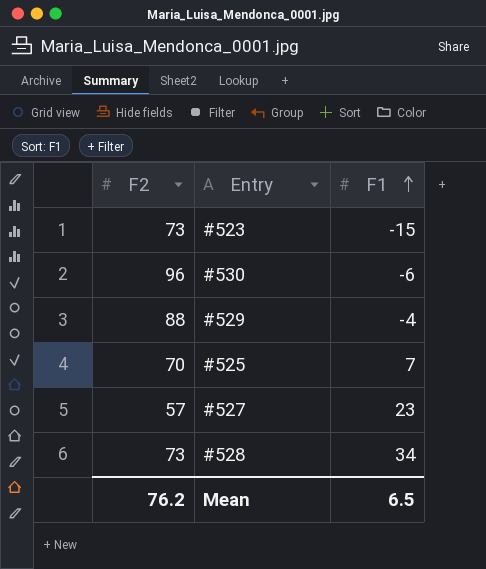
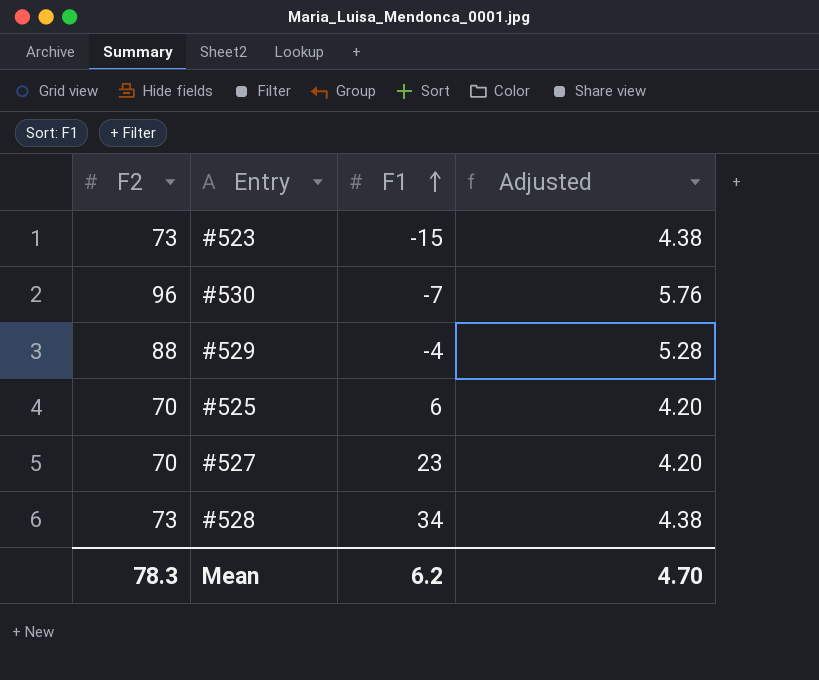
column Adjusted | formula: none -> [F2] * 0.06
#530 | F1: -6 -> -7
#525 | F1: 7 -> 6
#527 | F2: 57 -> 70
Mean | F2: 76.2 -> 78.3
Mean | F1: 6.5 -> 6.2

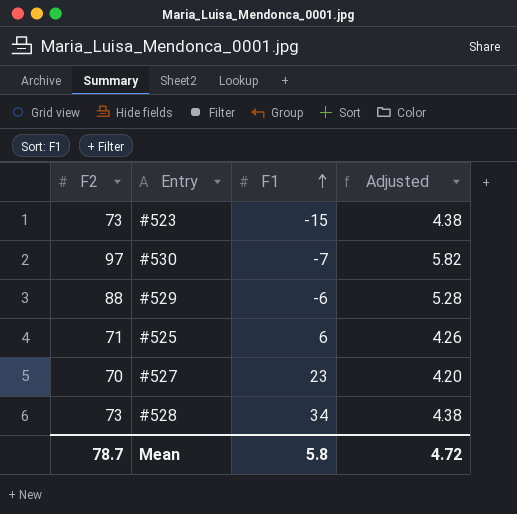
#530 | F2: 96 -> 97
#530 | Adjusted: 5.76 -> 5.82
#529 | F1: -4 -> -6
#525 | F2: 70 -> 71
#525 | Adjusted: 4.20 -> 4.26
Mean | F2: 78.3 -> 78.7
Mean | F1: 6.2 -> 5.8
Mean | Adjusted: 4.70 -> 4.72

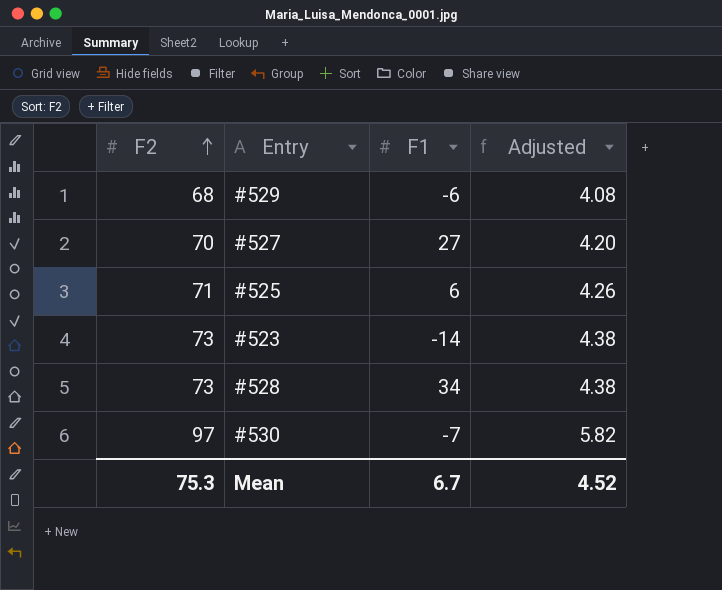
row order: F1 ascending -> F2 ascending
#529 | F2: 88 -> 68
#529 | Adjusted: 5.28 -> 4.08
#527 | F1: 23 -> 27
#523 | F1: -15 -> -14
Mean | F2: 78.7 -> 75.3
Mean | F1: 5.8 -> 6.7
Mean | Adjusted: 4.72 -> 4.52

